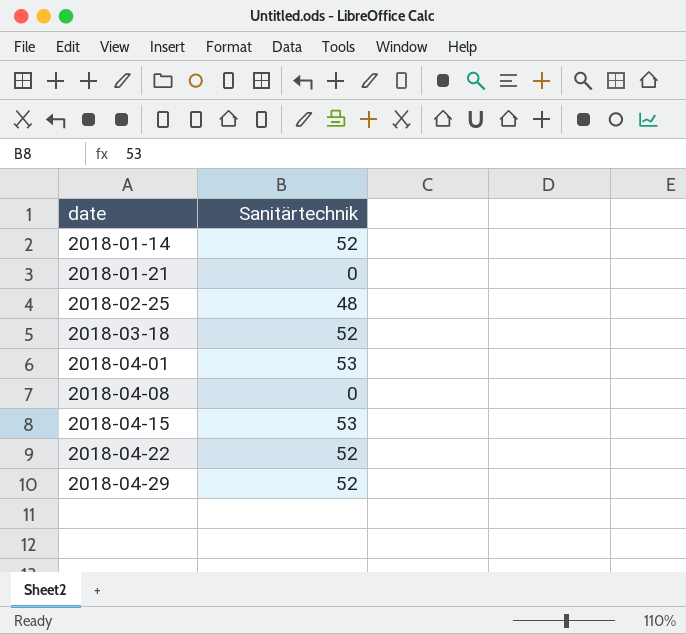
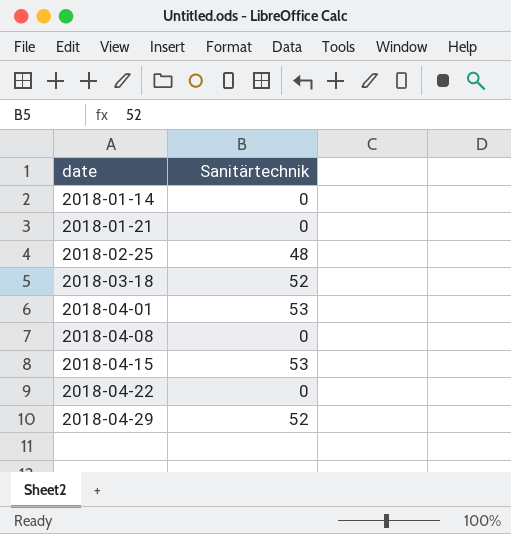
2018-01-14 | Sanitärtechnik: 52 -> 0
2018-04-22 | Sanitärtechnik: 52 -> 0

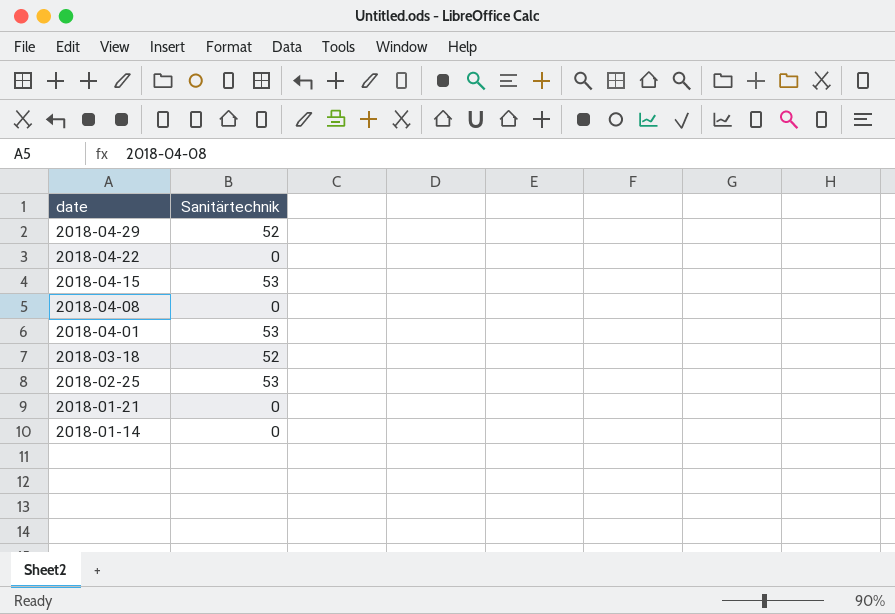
row order: date ascending -> date descending
2018-02-25 | Sanitärtechnik: 48 -> 53

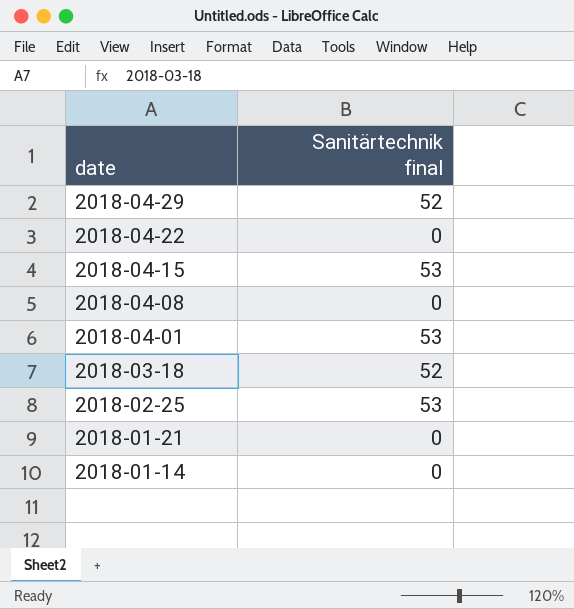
column name: Sanitärtechnik -> Sanitärtechnik final

